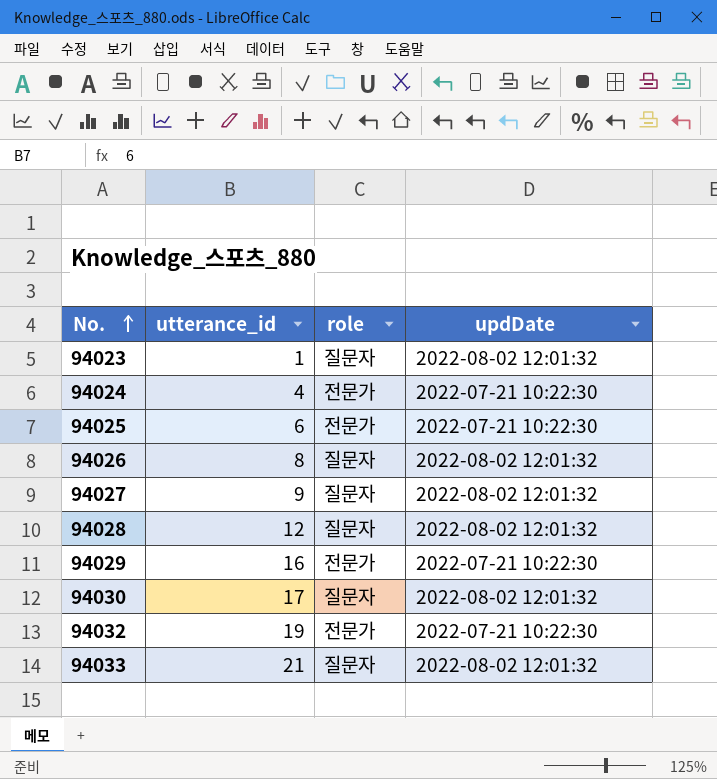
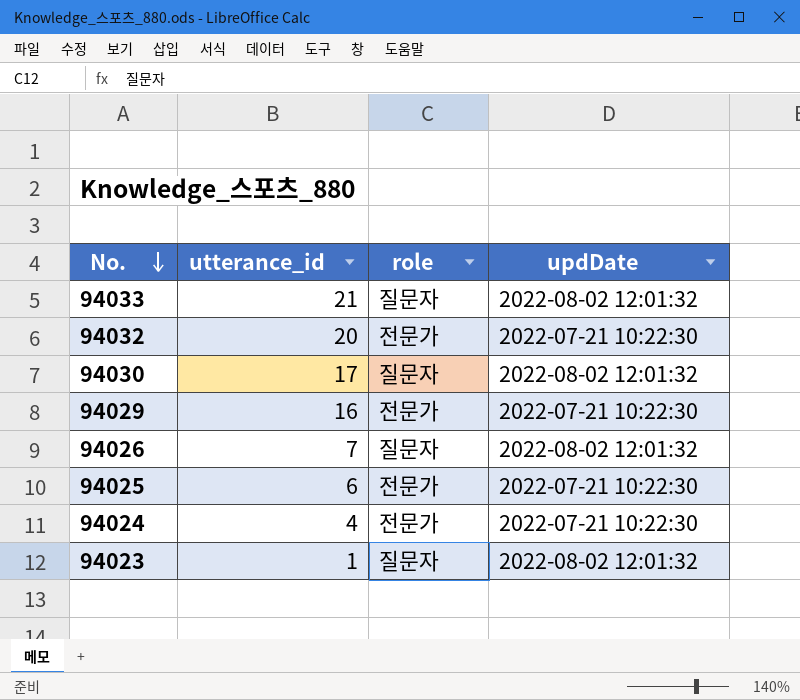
row order: No. ascending -> No. descending
row 94027: 9 | 질문자 | 2022-08-02 12:01:32 -> none
row 94028: 12 | 질문자 | 2022-08-02 12:01:32 -> none
94032 | utterance_id: 19 -> 20
94026 | utterance_id: 8 -> 7

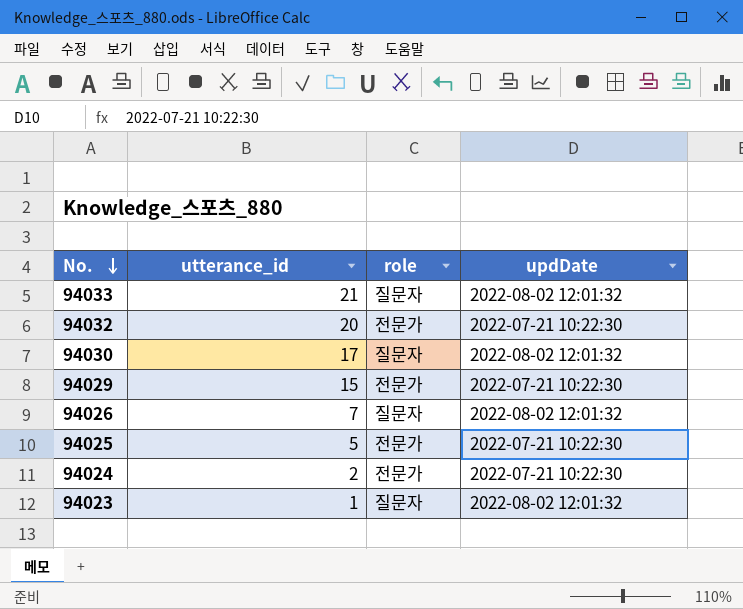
94029 | utterance_id: 16 -> 15
94025 | utterance_id: 6 -> 5
94024 | utterance_id: 4 -> 2

